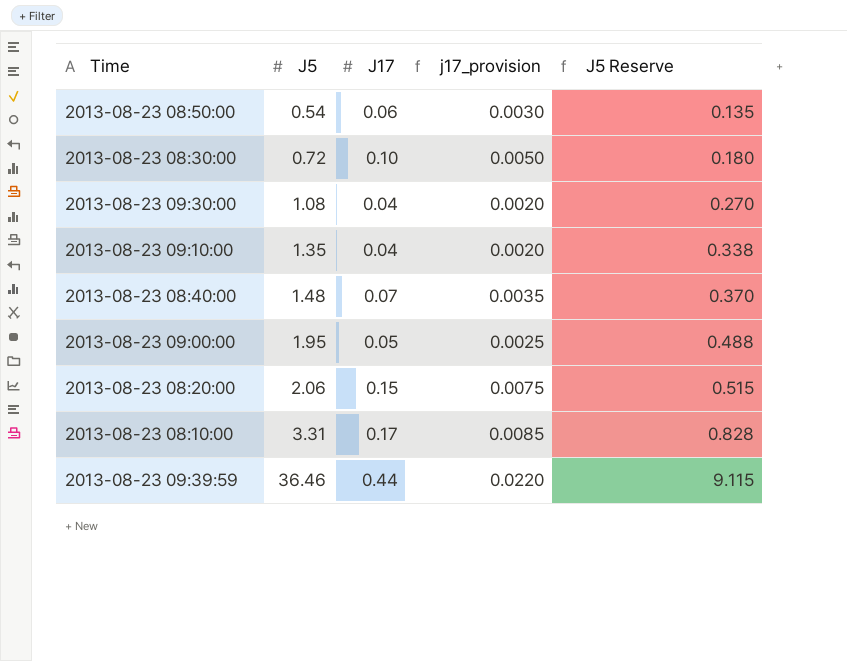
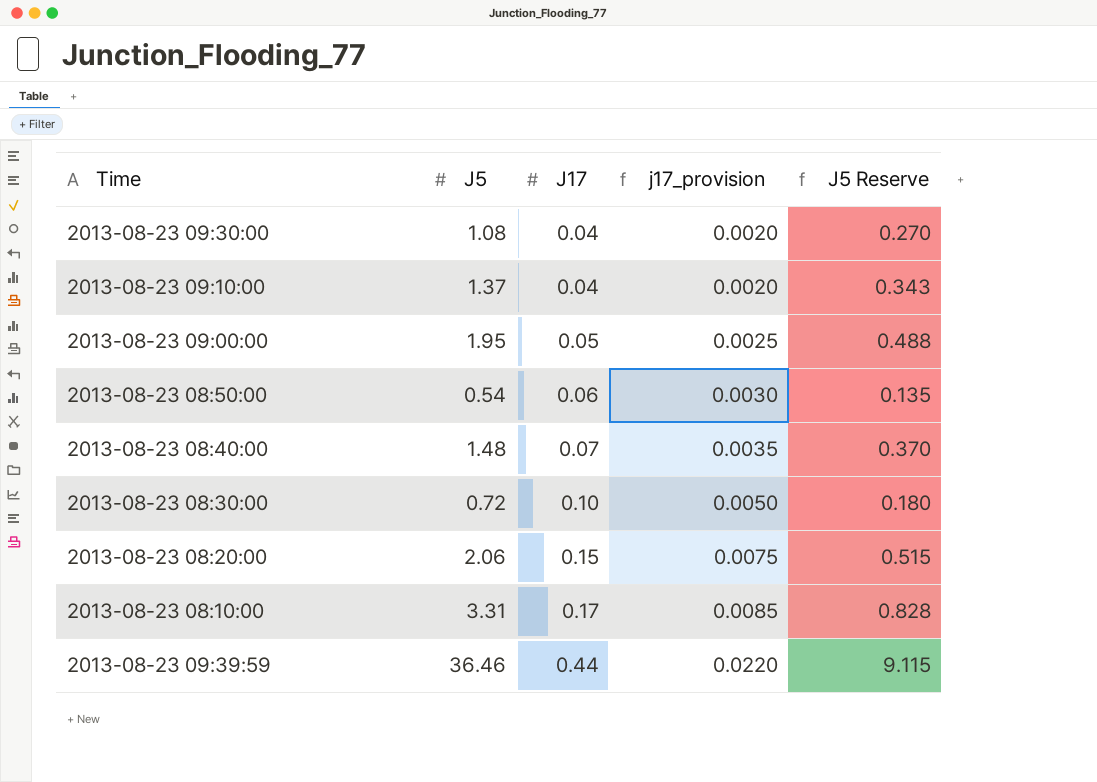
row order: J5 ascending -> J17 ascending
2013-08-23 09:10:00 | J5: 1.35 -> 1.37
2013-08-23 09:10:00 | J5 Reserve: 0.338 -> 0.343

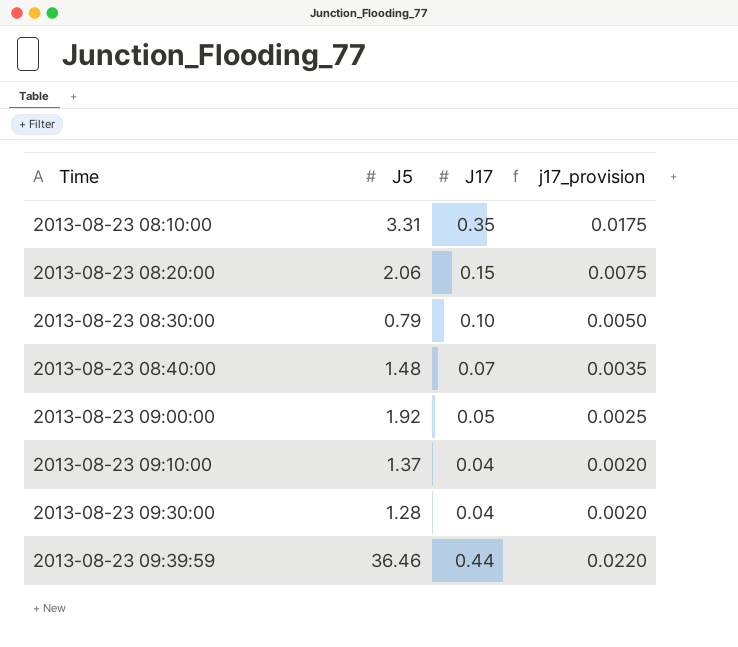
row order: J17 ascending -> Time ascending
column J5 Reserve | formula: [J5] * 0.25 -> none
row 2013-08-23 08:50:00: 0.54 | 0.06 | 0.0030 | 0.135 -> none
2013-08-23 08:10:00 | J17: 0.17 -> 0.35
2013-08-23 08:10:00 | j17_provision: 0.0085 -> 0.0175
2013-08-23 08:30:00 | J5: 0.72 -> 0.79
2013-08-23 09:00:00 | J5: 1.95 -> 1.92
2013-08-23 09:30:00 | J5: 1.08 -> 1.28

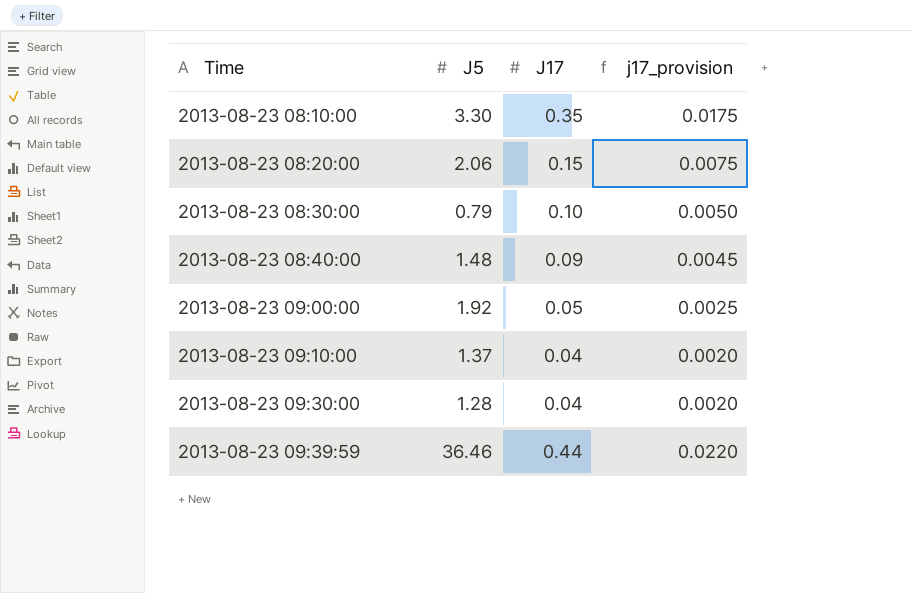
2013-08-23 08:10:00 | J5: 3.31 -> 3.30
2013-08-23 08:40:00 | J17: 0.07 -> 0.09
2013-08-23 08:40:00 | j17_provision: 0.0035 -> 0.0045

